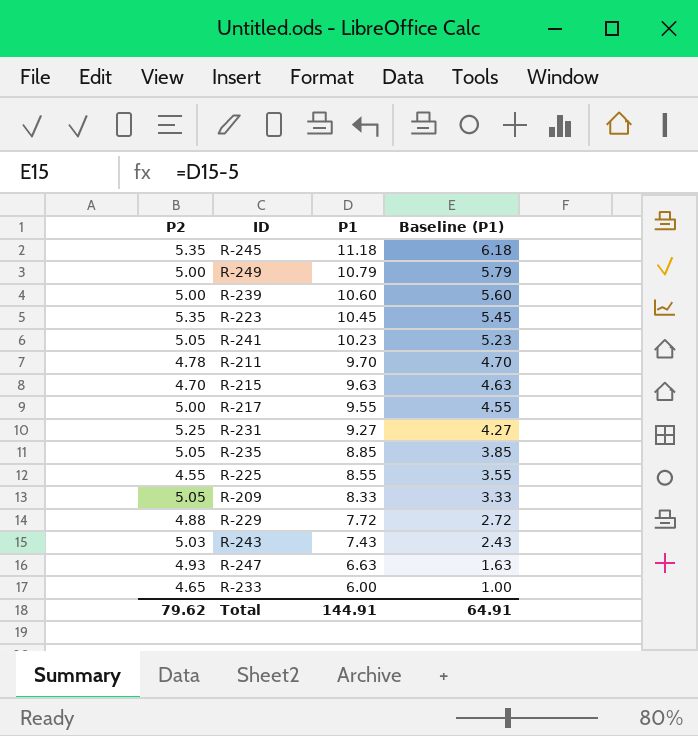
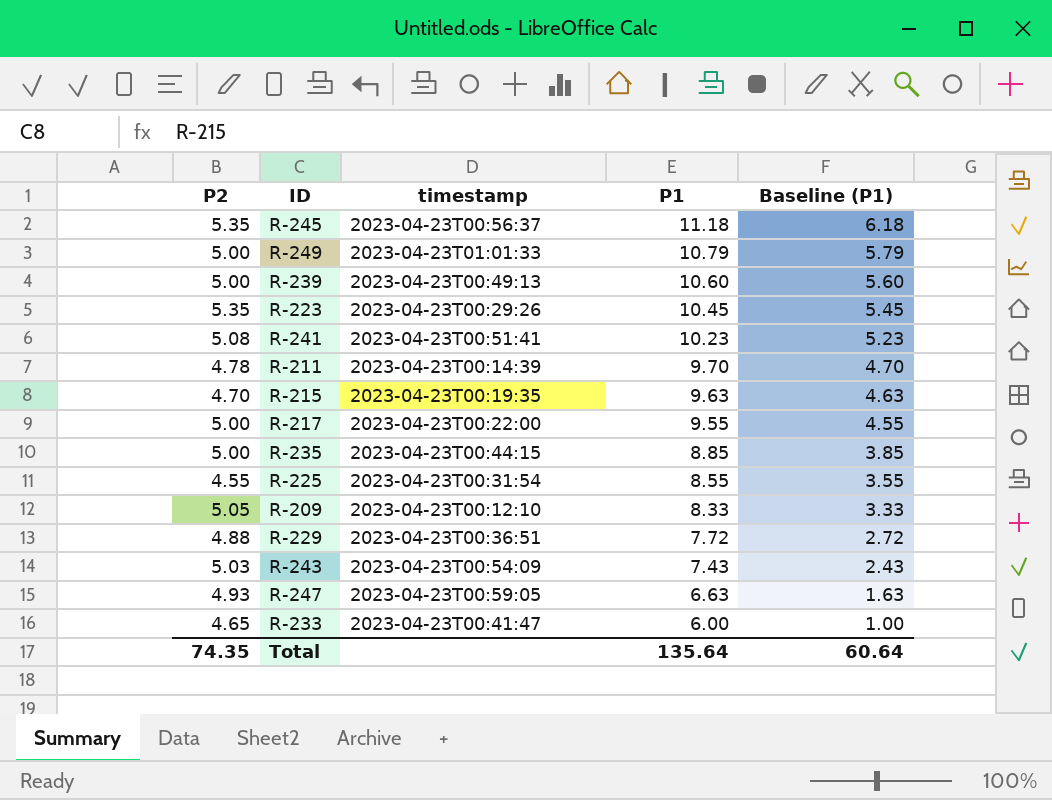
column timestamp | position: none -> 3
row R-231: 5.25 | 9.27 | 4.27 -> none
R-241 | P2: 5.05 -> 5.08
R-235 | P2: 5.05 -> 5.00
Total | P2: 79.62 -> 74.35
Total | P1: 144.91 -> 135.64
Total | Baseline (P1): 64.91 -> 60.64

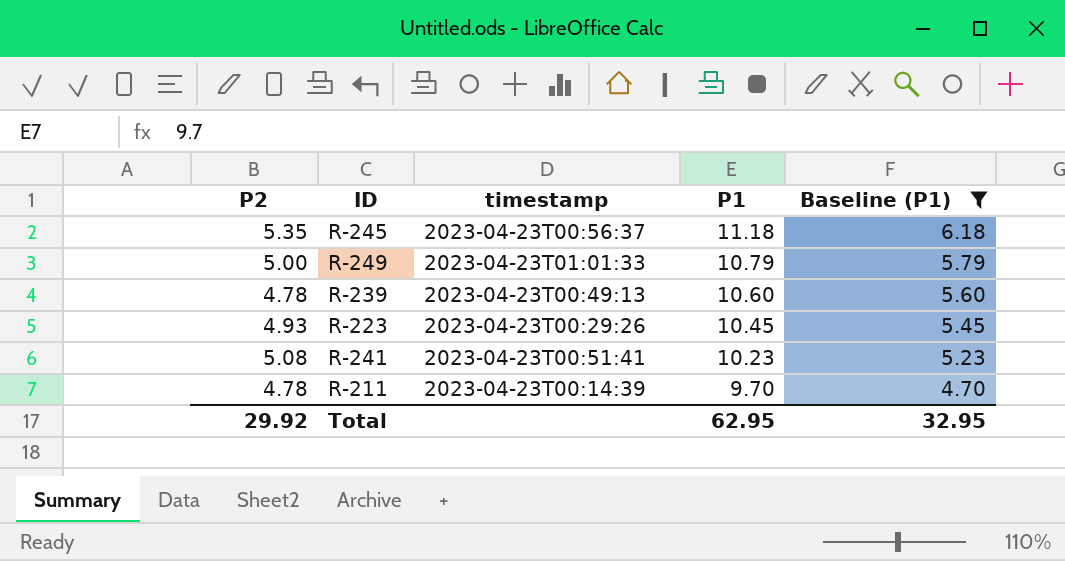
filter: none -> Baseline (P1) >= 4.70
R-239 | P2: 5.00 -> 4.78
R-223 | P2: 5.35 -> 4.93
Total | P2: 74.35 -> 29.92
Total | P1: 135.64 -> 62.95
Total | Baseline (P1): 60.64 -> 32.95

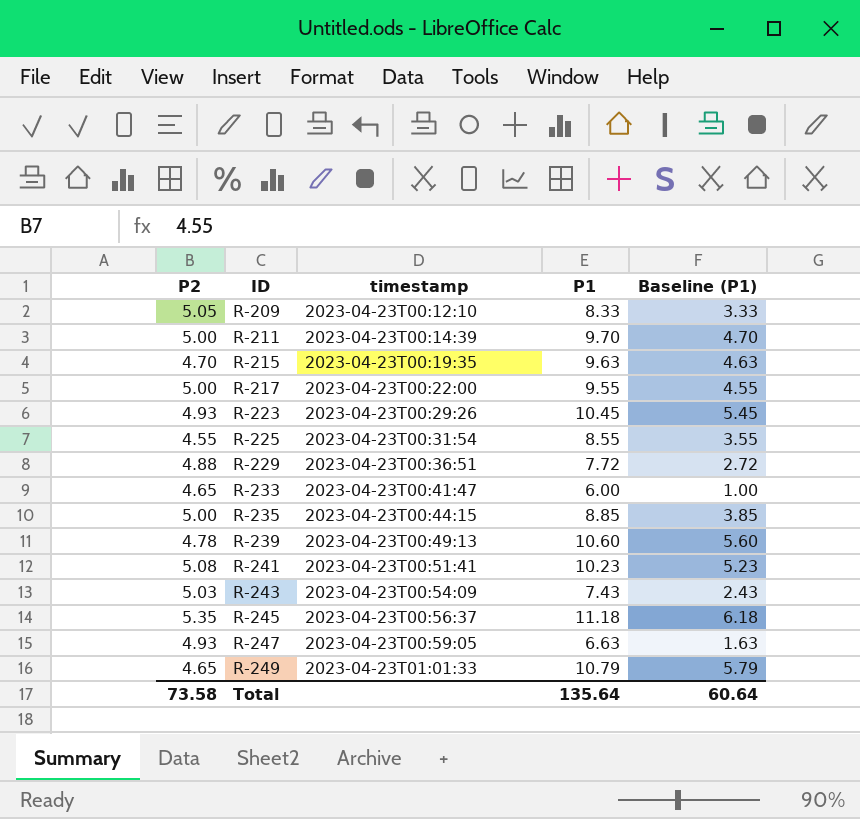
filter: Baseline (P1) >= 4.70 -> none
row order: P1 descending -> ID ascending
R-211 | P2: 4.78 -> 5.00
R-249 | P2: 5.00 -> 4.65
Total | P2: 29.92 -> 73.58
Total | P1: 62.95 -> 135.64
Total | Baseline (P1): 32.95 -> 60.64

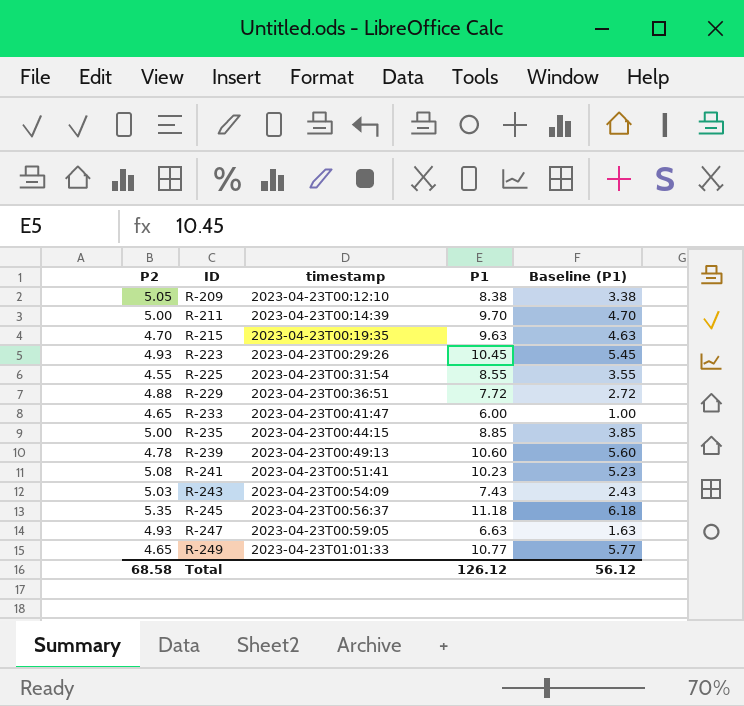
row R-217: 5.00 | 2023-04-23T00:22:00 | 9.55 | 4.55 -> none
R-209 | P1: 8.33 -> 8.38
R-209 | Baseline (P1): 3.33 -> 3.38
R-249 | P1: 10.79 -> 10.77
R-249 | Baseline (P1): 5.79 -> 5.77
Total | P2: 73.58 -> 68.58
Total | P1: 135.64 -> 126.12
Total | Baseline (P1): 60.64 -> 56.12

